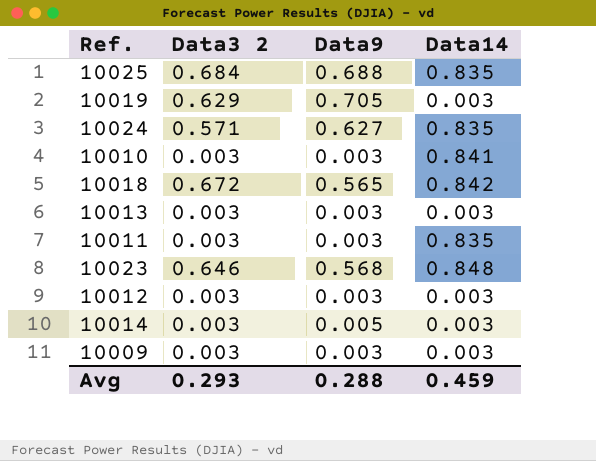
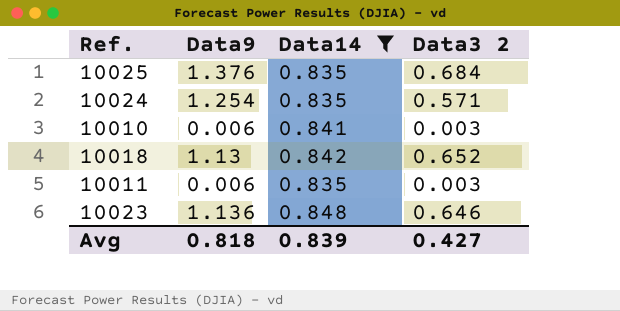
filter: none -> Data14 != 0.003
column Data3 2 | position: 2 -> 4
10025 | Data9: 0.688 -> 1.376
10024 | Data9: 0.627 -> 1.254
10010 | Data9: 0.003 -> 0.006
10018 | Data9: 0.565 -> 1.13
10018 | Data3 2: 0.672 -> 0.652
10011 | Data9: 0.003 -> 0.006
10023 | Data9: 0.568 -> 1.136
Avg | Data9: 0.288 -> 0.818
Avg | Data14: 0.459 -> 0.839
Avg | Data3 2: 0.293 -> 0.427

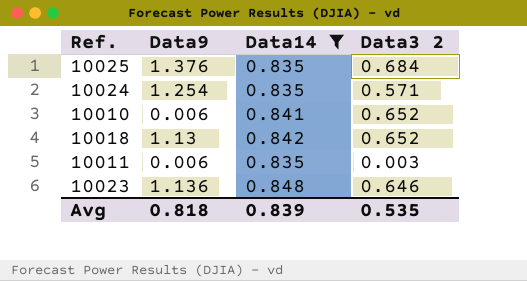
10010 | Data3 2: 0.003 -> 0.652
Avg | Data3 2: 0.427 -> 0.535

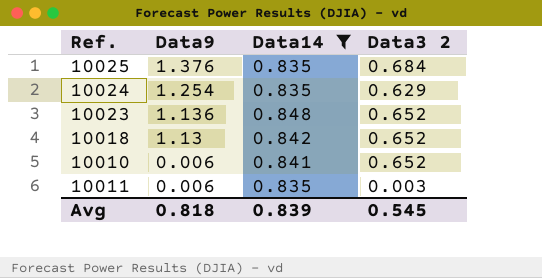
row order: none -> Data9 descending
10024 | Data3 2: 0.571 -> 0.629
10023 | Data3 2: 0.646 -> 0.652
Avg | Data3 2: 0.535 -> 0.545

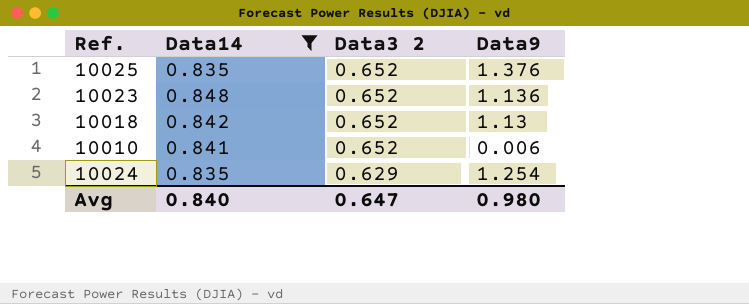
row order: Data9 descending -> Data3 2 descending
column Data9 | position: 2 -> 4
row 10011: 0.006 | 0.835 | 0.003 -> none
10025 | Data3 2: 0.684 -> 0.652
Avg | Data14: 0.839 -> 0.840
Avg | Data3 2: 0.545 -> 0.647
Avg | Data9: 0.818 -> 0.980

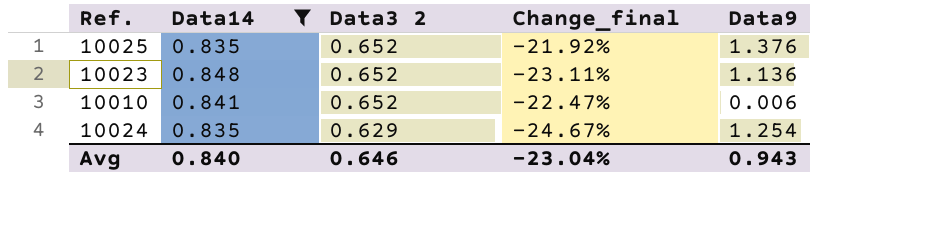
column Change_final | formula: none -> ([Data3 2] - [Data14]) / [Data14]
row 10018: 0.842 | 0.652 | 1.13 -> none
Avg | Data3 2: 0.647 -> 0.646
Avg | Data9: 0.980 -> 0.943

